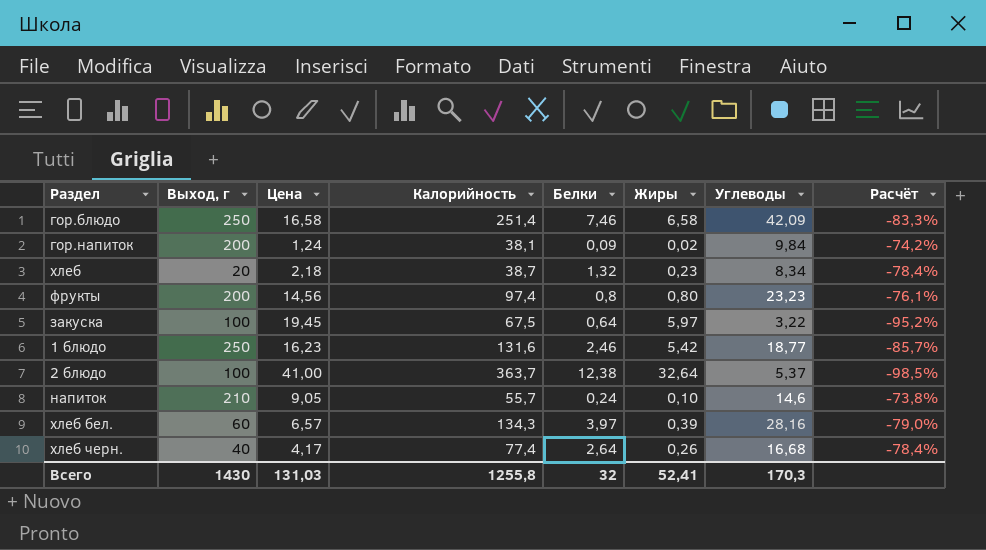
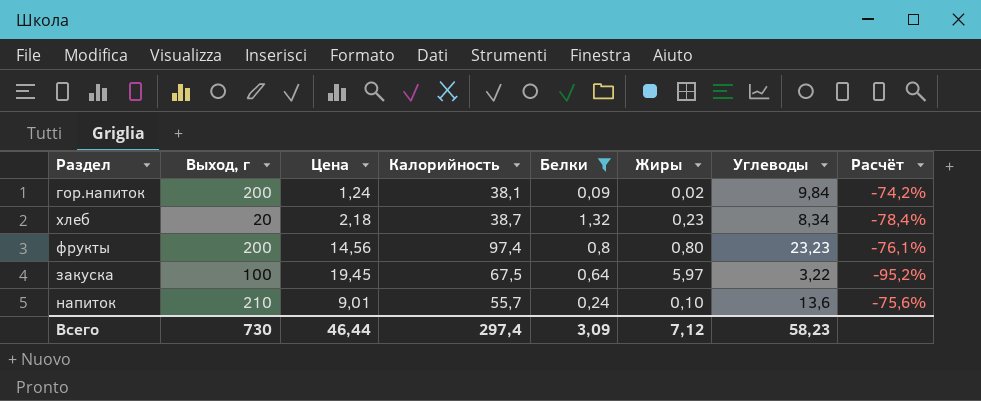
filter: none -> Белки <= 1,32
напиток | Цена: 9,05 -> 9,01
напиток | Углеводы: 14,6 -> 13,6
напиток | Расчёт: -73,8% -> -75,6%
Всего | Выход, г: 1430 -> 730
Всего | Цена: 131,03 -> 46,44
Всего | Калорийность: 1255,8 -> 297,4
Всего | Белки: 32 -> 3,09
Всего | Жиры: 52,41 -> 7,12
Всего | Углеводы: 170,3 -> 58,23

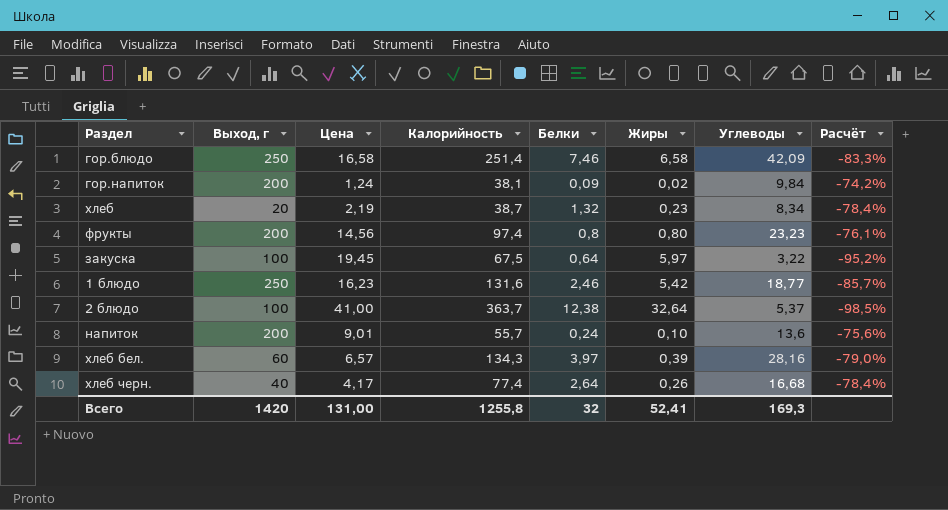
filter: Белки <= 1,32 -> none
хлеб | Цена: 2,18 -> 2,19
напиток | Выход, г: 210 -> 200
Всего | Выход, г: 730 -> 1420
Всего | Цена: 46,44 -> 131,00
Всего | Калорийность: 297,4 -> 1255,8
Всего | Белки: 3,09 -> 32
Всего | Жиры: 7,12 -> 52,41
Всего | Углеводы: 58,23 -> 169,3

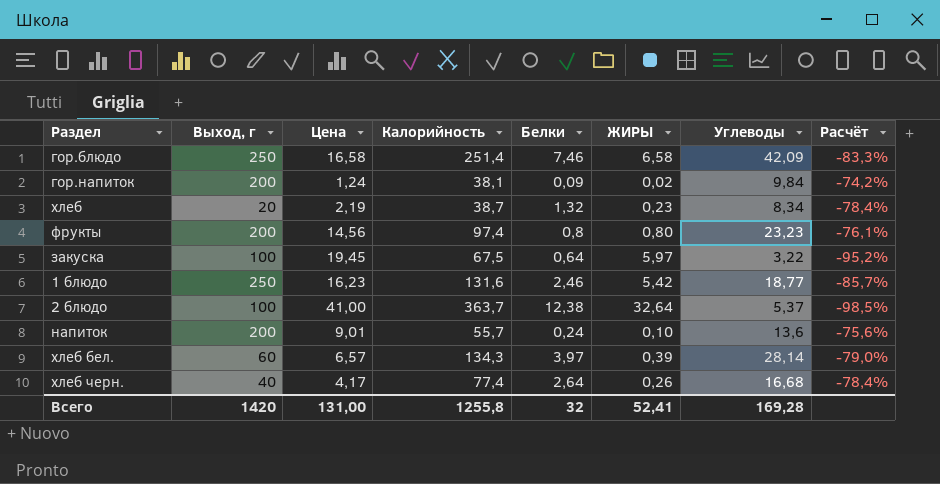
column name: Жиры -> ЖИРЫ
хлеб бел. | Углеводы: 28,16 -> 28,14
Всего | Углеводы: 169,3 -> 169,28

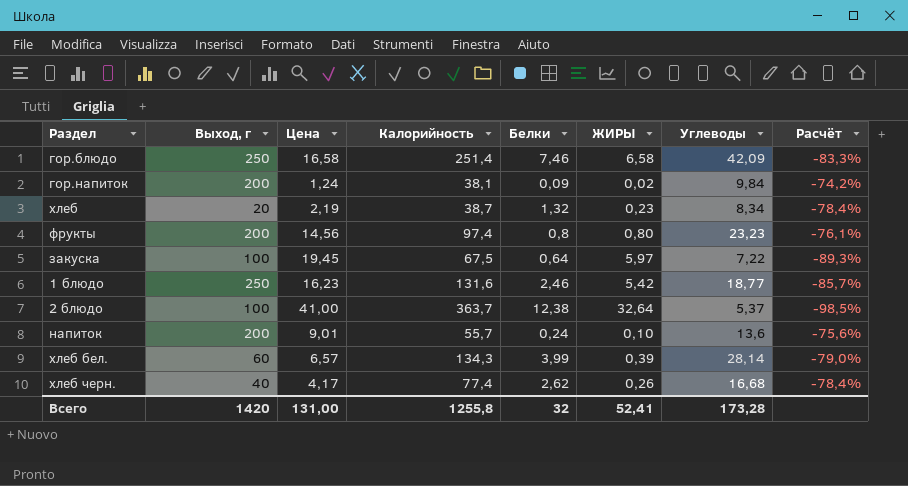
закуска | Углеводы: 3,22 -> 7,22
закуска | Расчёт: -95,2% -> -89,3%
хлеб бел. | Белки: 3,97 -> 3,99
хлеб черн. | Белки: 2,64 -> 2,62
Всего | Углеводы: 169,28 -> 173,28

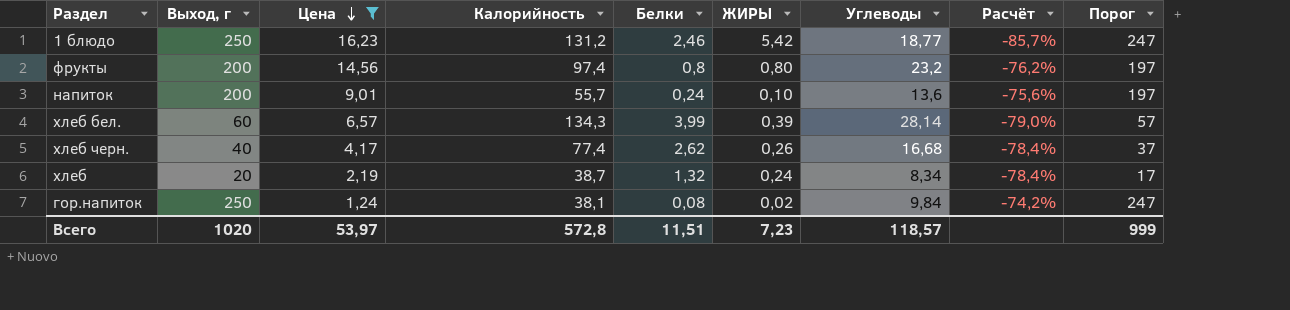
filter: none -> Цена <= 16,23
row order: none -> Цена descending
column Порог | formula: none -> [Выход, г] - 3
1 блюдо | Калорийность: 131,6 -> 131,2
фрукты | Углеводы: 23,23 -> 23,2
фрукты | Расчёт: -76,1% -> -76,2%
хлеб | ЖИРЫ: 0,23 -> 0,24
гор.напиток | Выход, г: 200 -> 250
гор.напиток | Белки: 0,09 -> 0,08
Всего | Выход, г: 1420 -> 1020
Всего | Цена: 131,00 -> 53,97
Всего | Калорийность: 1255,8 -> 572,8
Всего | Белки: 32 -> 11,51
Всего | ЖИРЫ: 52,41 -> 7,23
Всего | Углеводы: 173,28 -> 118,57

